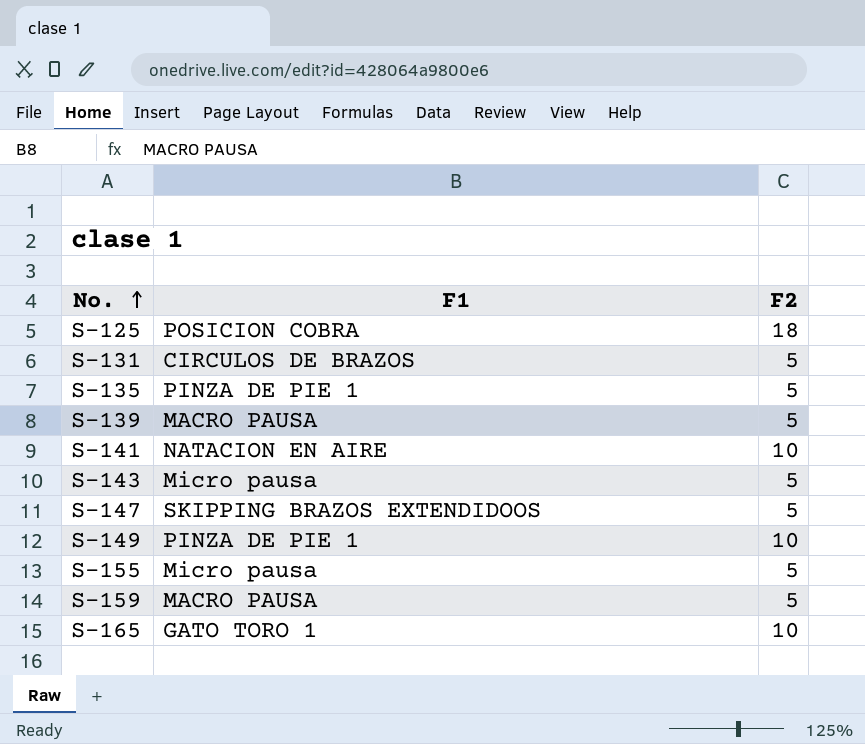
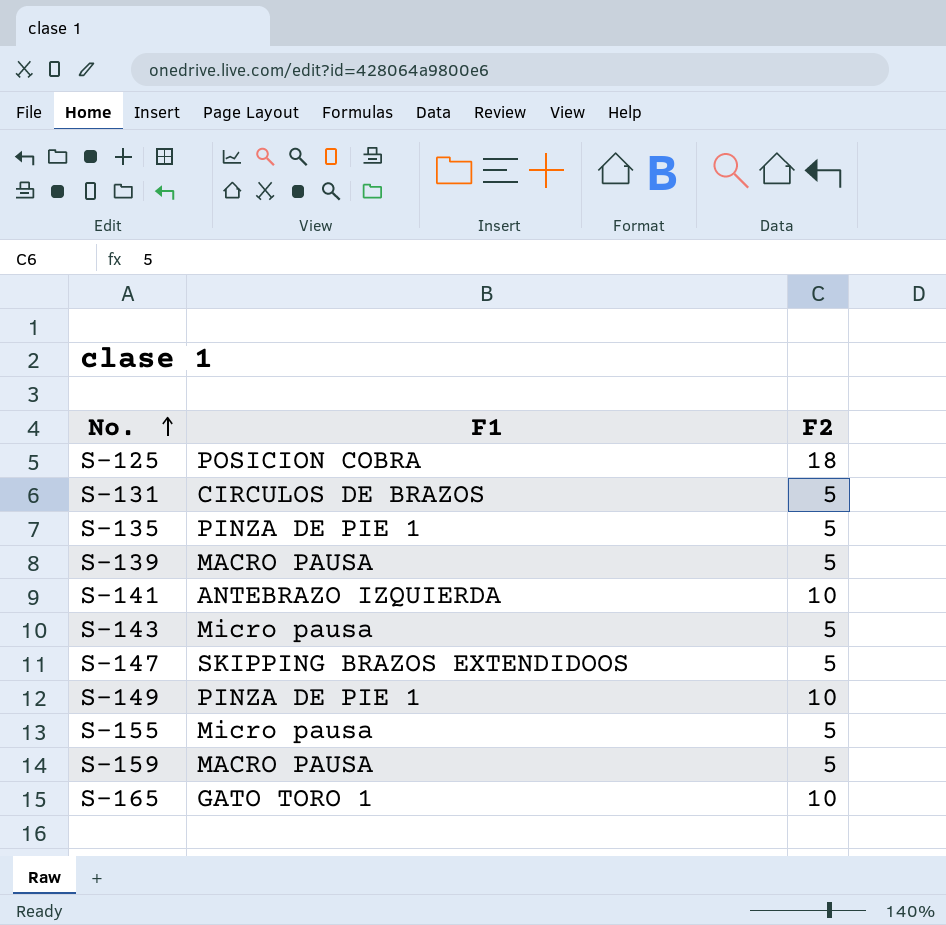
S-141 | F1: NATACION EN AIRE -> ANTEBRAZO IZQUIERDA

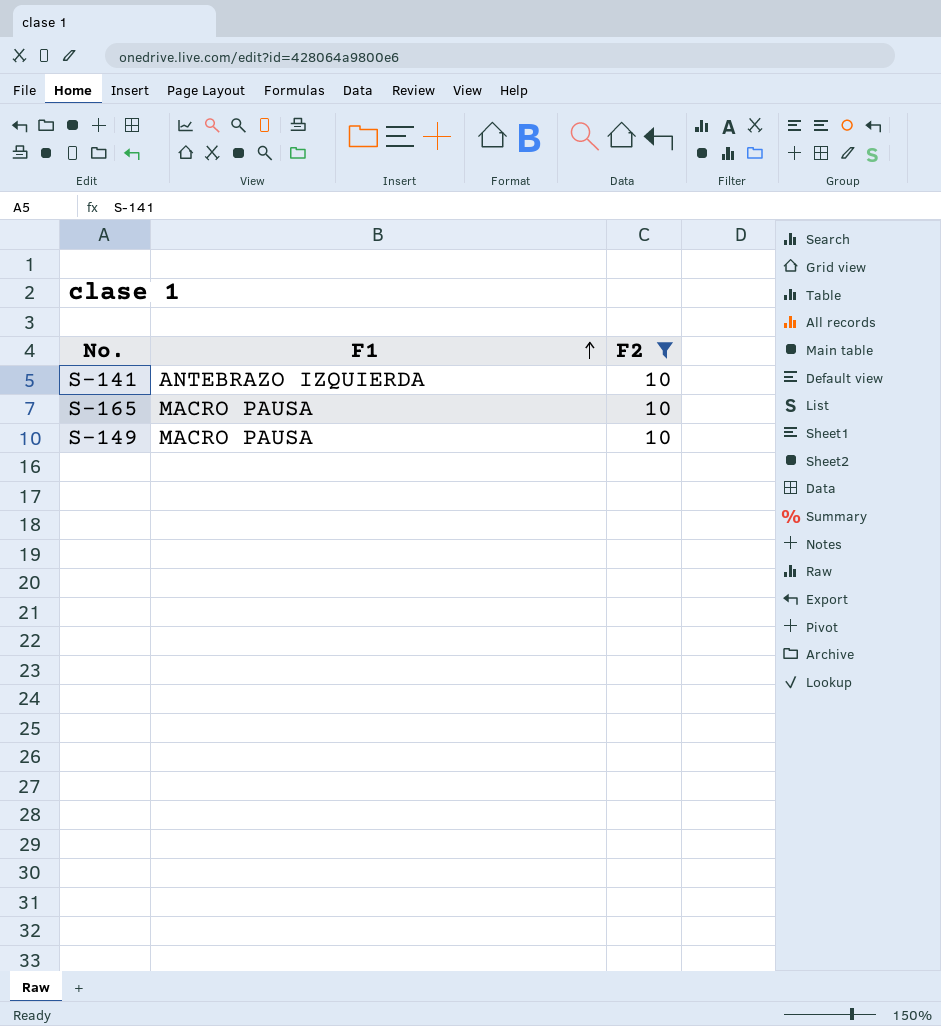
filter: none -> F2 = 10
row order: No. ascending -> F1 ascending
S-165 | F1: GATO TORO 1 -> MACRO PAUSA
S-149 | F1: PINZA DE PIE 1 -> MACRO PAUSA

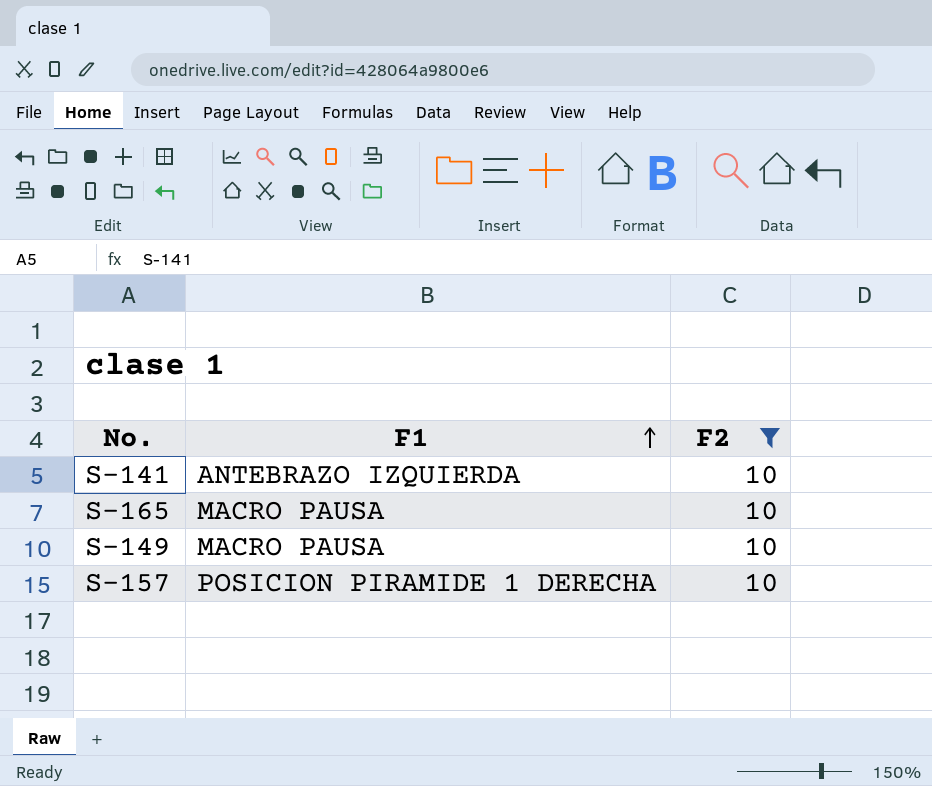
row S-157: none -> POSICION PIRAMIDE 1 DERECHA | 10

